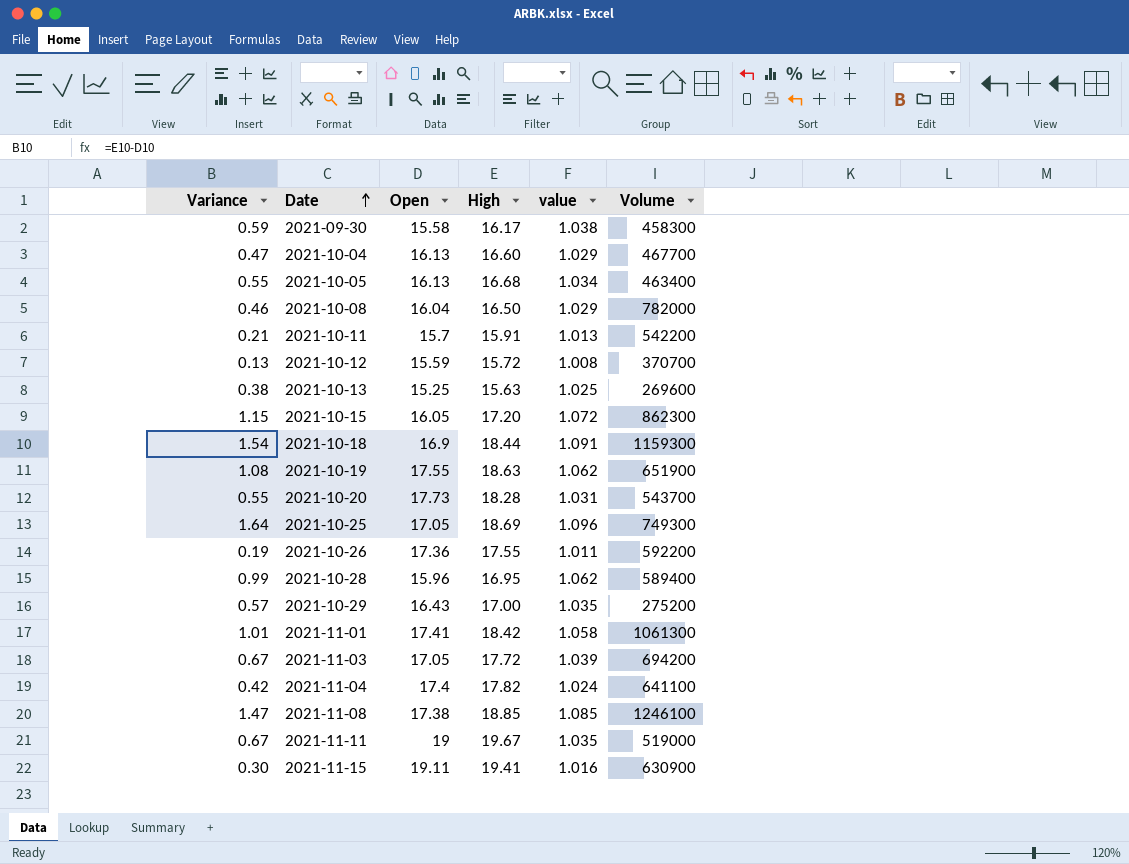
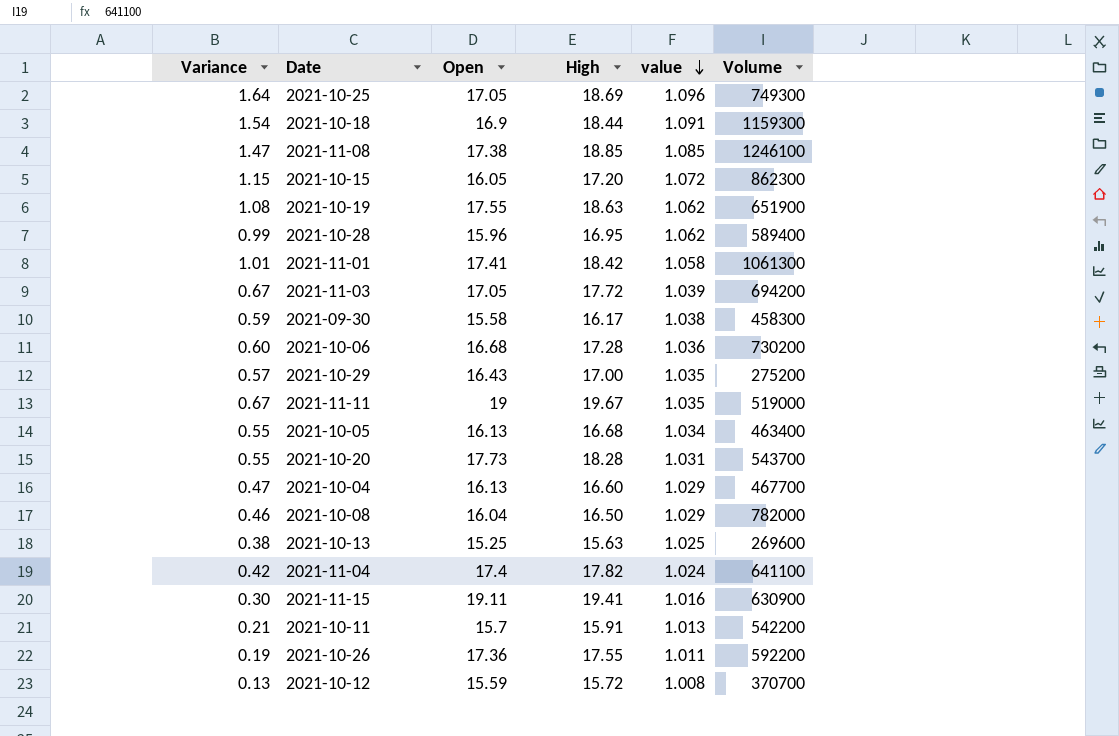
row order: Date ascending -> value descending
row 2021-10-06: none -> 0.60 | 16.68 | 17.28 | 1.036 | 730200

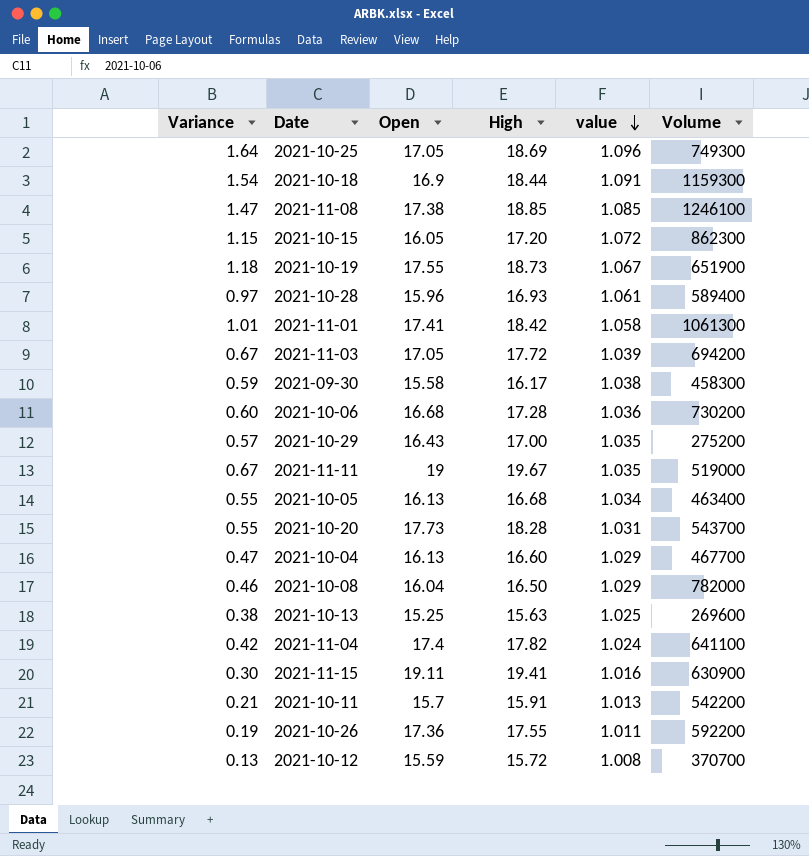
2021-10-19 | Variance: 1.08 -> 1.18
2021-10-19 | High: 18.63 -> 18.73
2021-10-19 | value: 1.062 -> 1.067
2021-10-28 | Variance: 0.99 -> 0.97
2021-10-28 | High: 16.95 -> 16.93
2021-10-28 | value: 1.062 -> 1.061

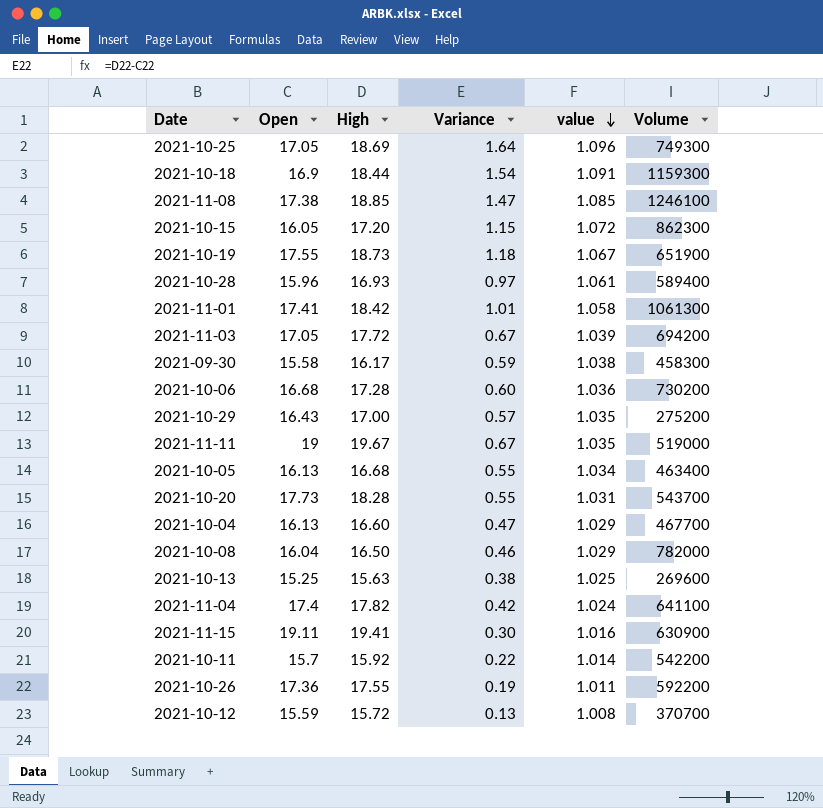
column Variance | position: 1 -> 4
2021-10-11 | High: 15.91 -> 15.92
2021-10-11 | Variance: 0.21 -> 0.22
2021-10-11 | value: 1.013 -> 1.014

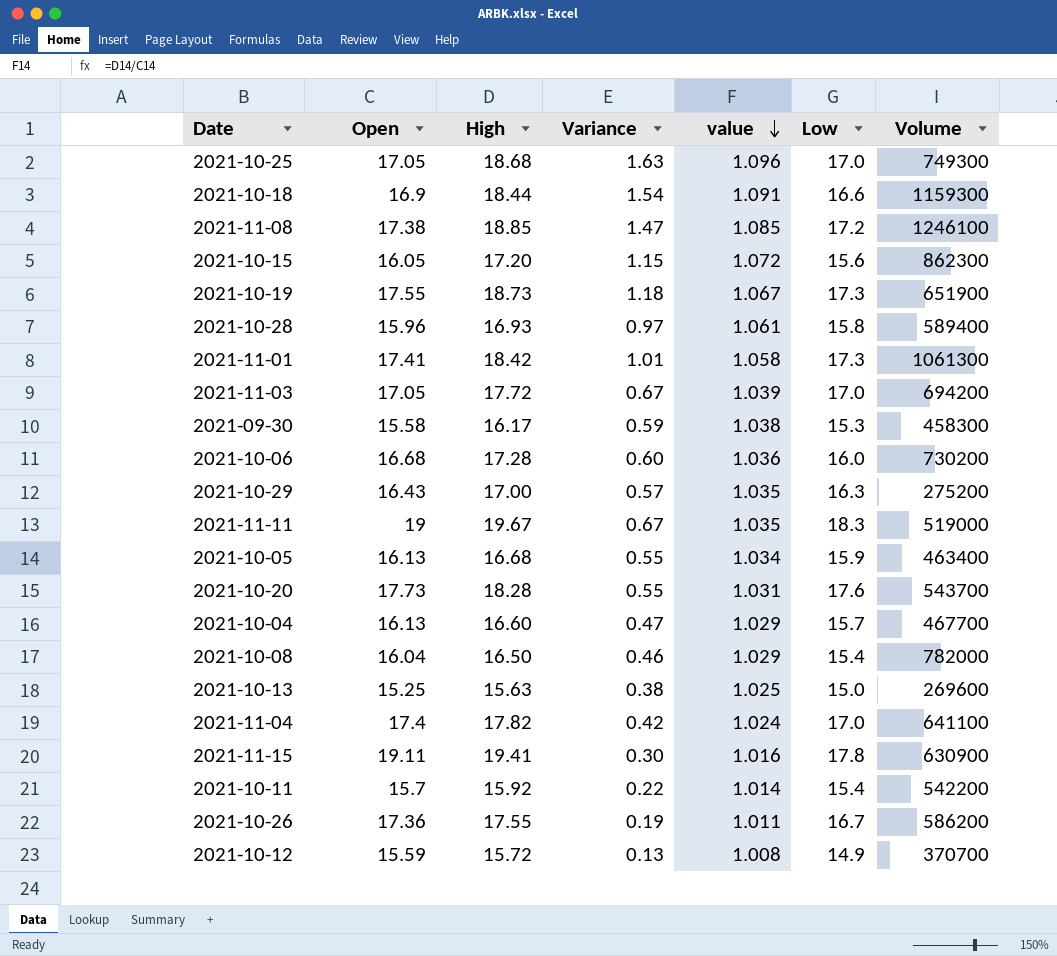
column Low | position: none -> 6
2021-10-25 | High: 18.69 -> 18.68
2021-10-25 | Variance: 1.64 -> 1.63
2021-10-26 | Volume: 592200 -> 586200

